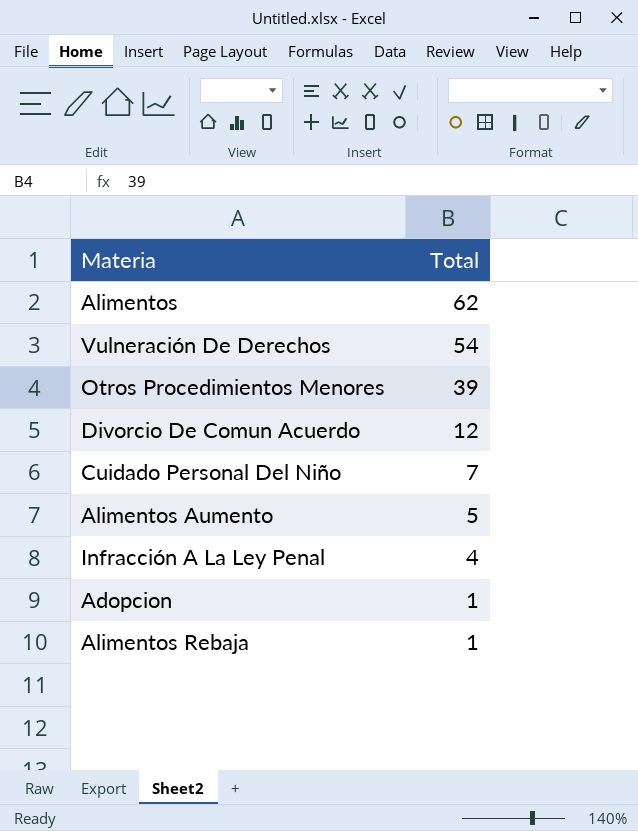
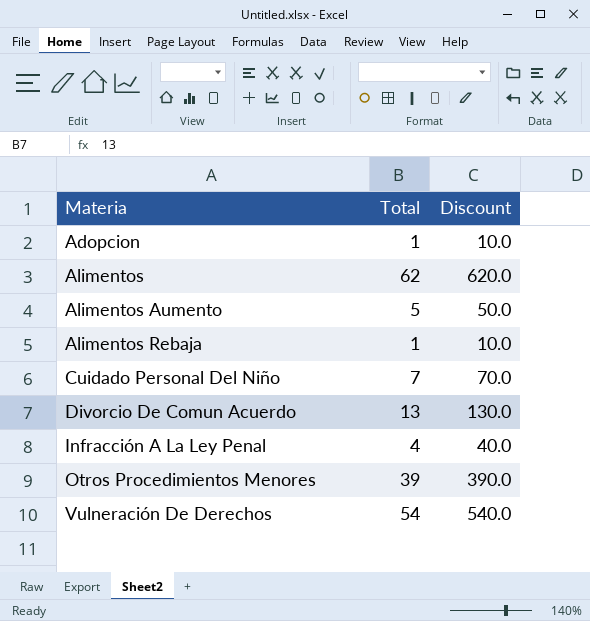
row order: Total descending -> Materia ascending
column Discount | formula: none -> [Total] * 10
Divorcio De Comun Acuerdo | Total: 12 -> 13

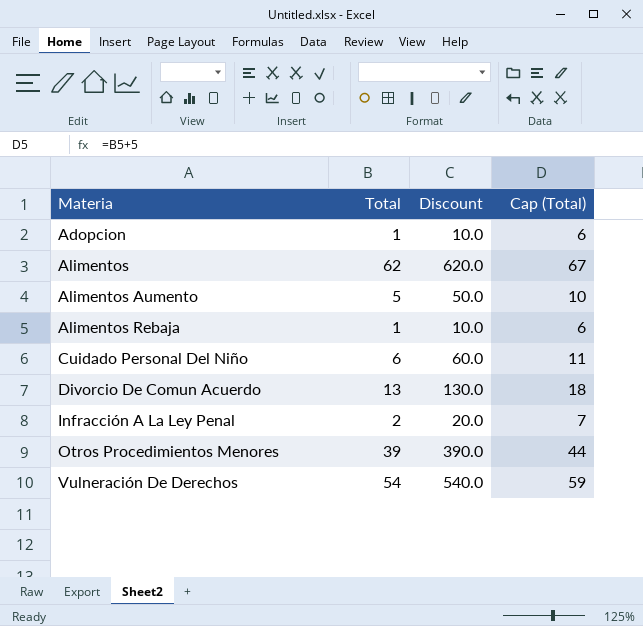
column Cap (Total) | formula: none -> [Total] + 5
Cuidado Personal Del Niño | Total: 7 -> 6
Cuidado Personal Del Niño | Discount: 70.0 -> 60.0
Infracción A La Ley Penal | Total: 4 -> 2
Infracción A La Ley Penal | Discount: 40.0 -> 20.0

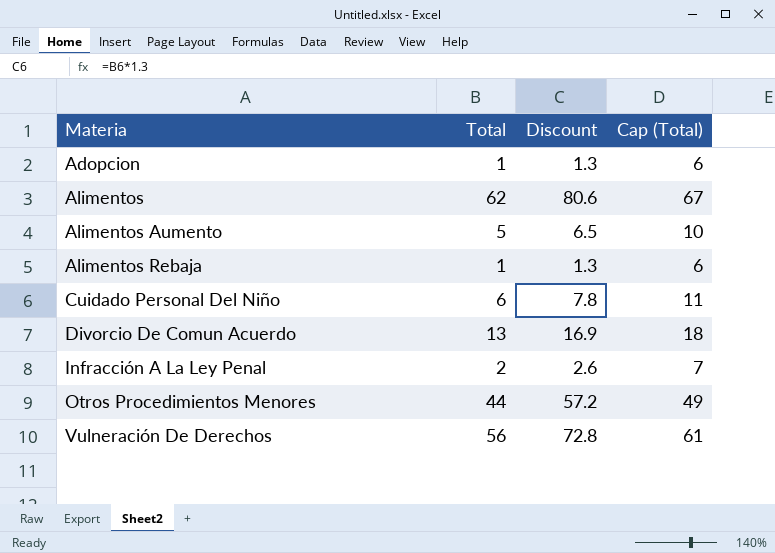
column Discount | formula: [Total] * 10 -> [Total] * 1.3
Otros Procedimientos Menores | Total: 39 -> 44
Otros Procedimientos Menores | Cap (Total): 44 -> 49
Vulneración De Derechos | Total: 54 -> 56
Vulneración De Derechos | Cap (Total): 59 -> 61

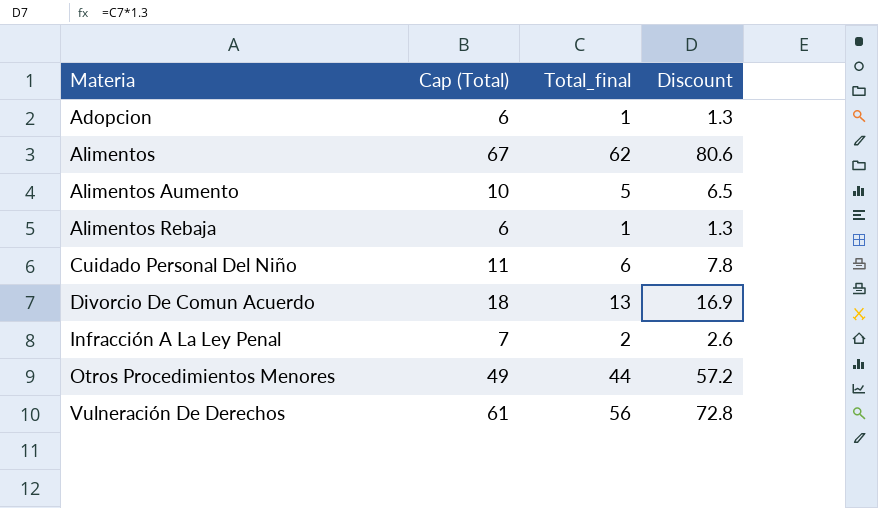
column Cap (Total) | position: 4 -> 2
column name: Total -> Total_final

